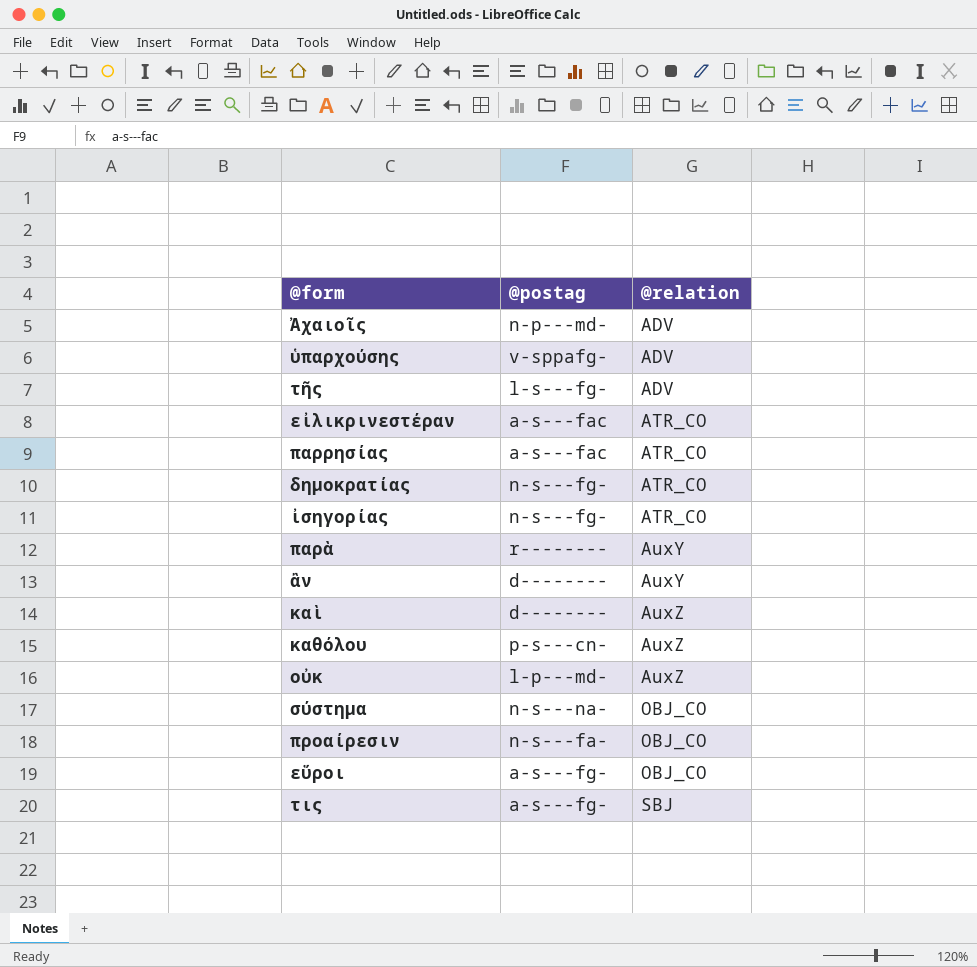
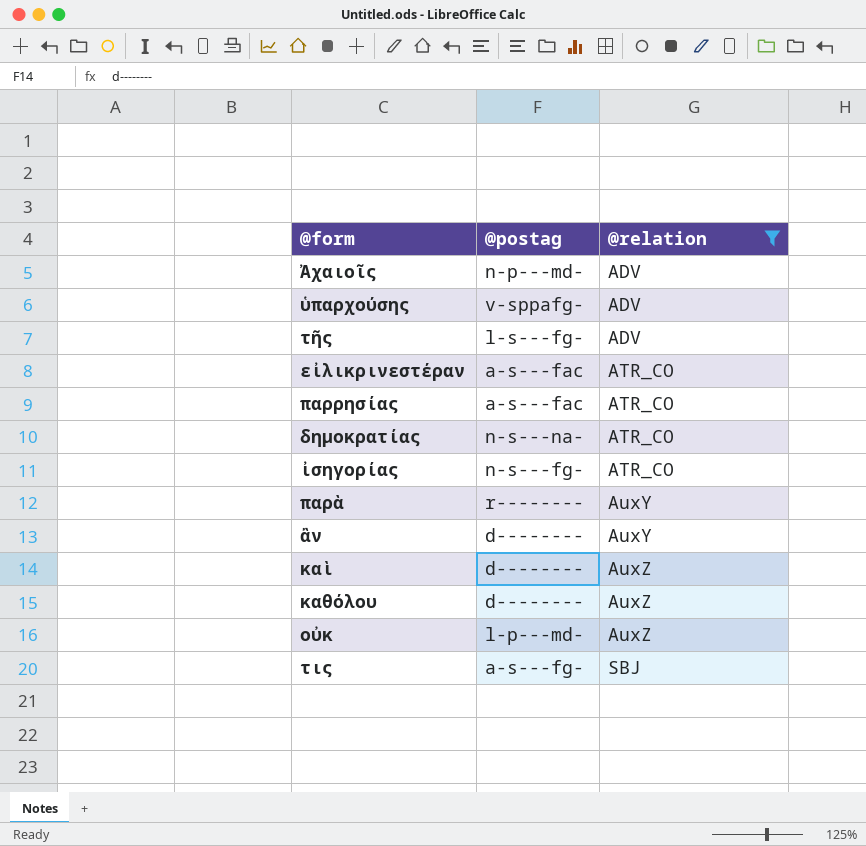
filter: none -> @relation != OBJ_CO
δημοκρατίας | @postag: n-s---fg- -> n-s---na-
καθόλου | @postag: p-s---cn- -> d--------

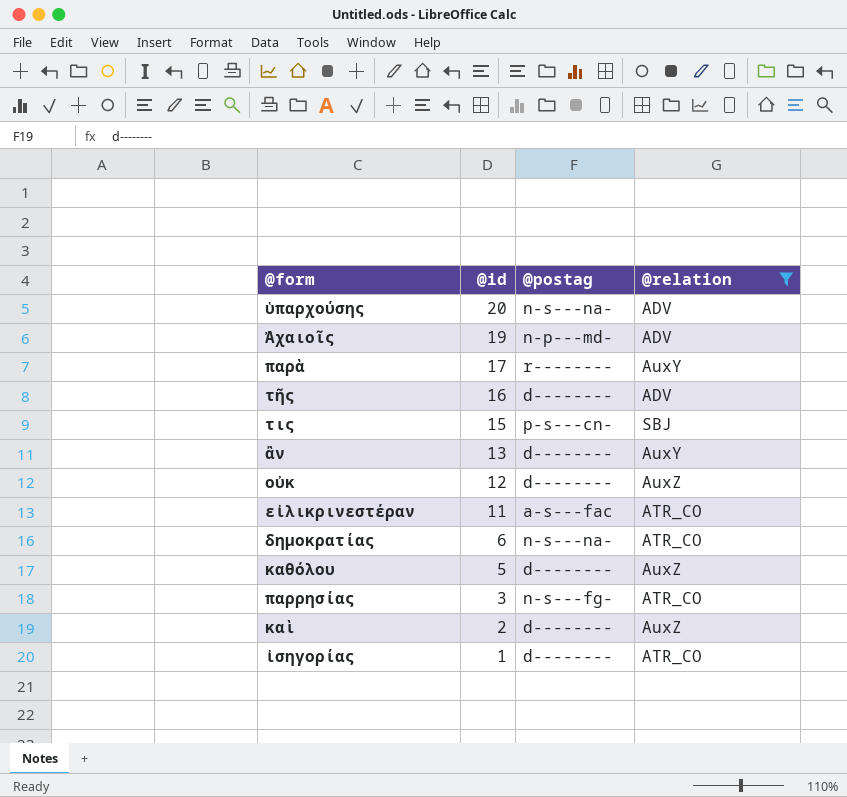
row order: @relation ascending -> @id descending
column @id | position: none -> 2
ὑπαρχούσης | @postag: v-sppafg- -> n-s---na-
τῆς | @postag: l-s---fg- -> d--------
τις | @postag: a-s---fg- -> p-s---cn-
οὐκ | @postag: l-p---md- -> d--------
παρρησίας | @postag: a-s---fac -> n-s---fg-
ἰσηγορίας | @postag: n-s---fg- -> d--------

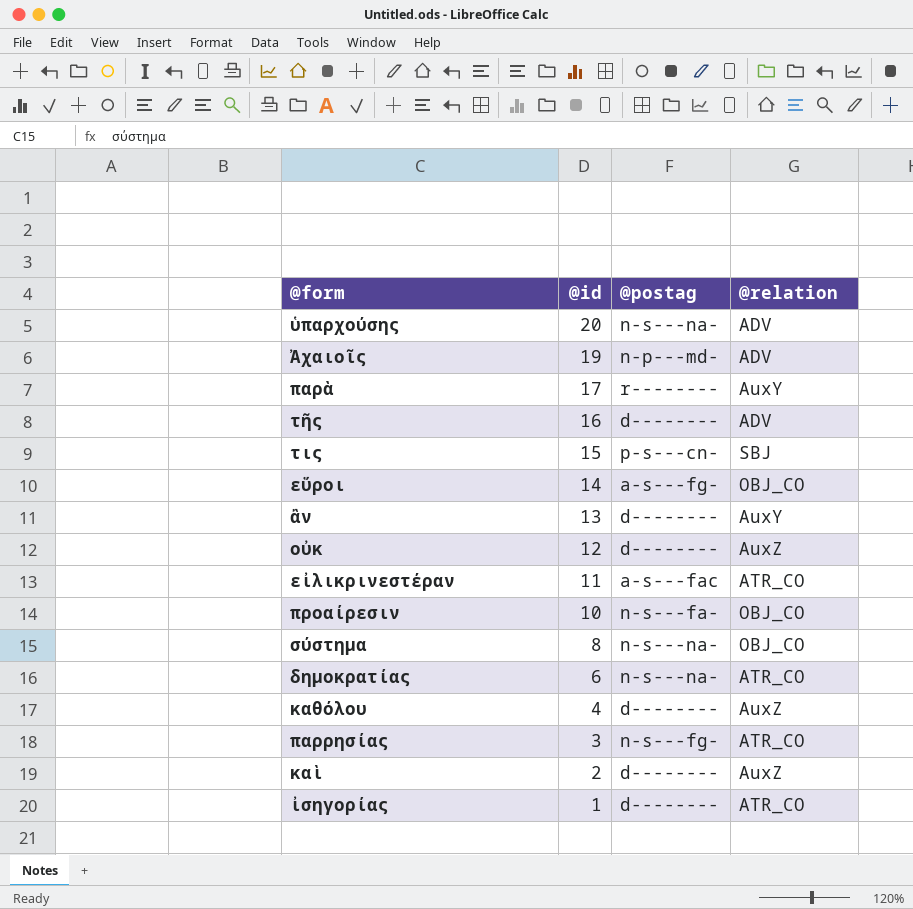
filter: @relation != OBJ_CO -> none
καθόλου | @id: 5 -> 4

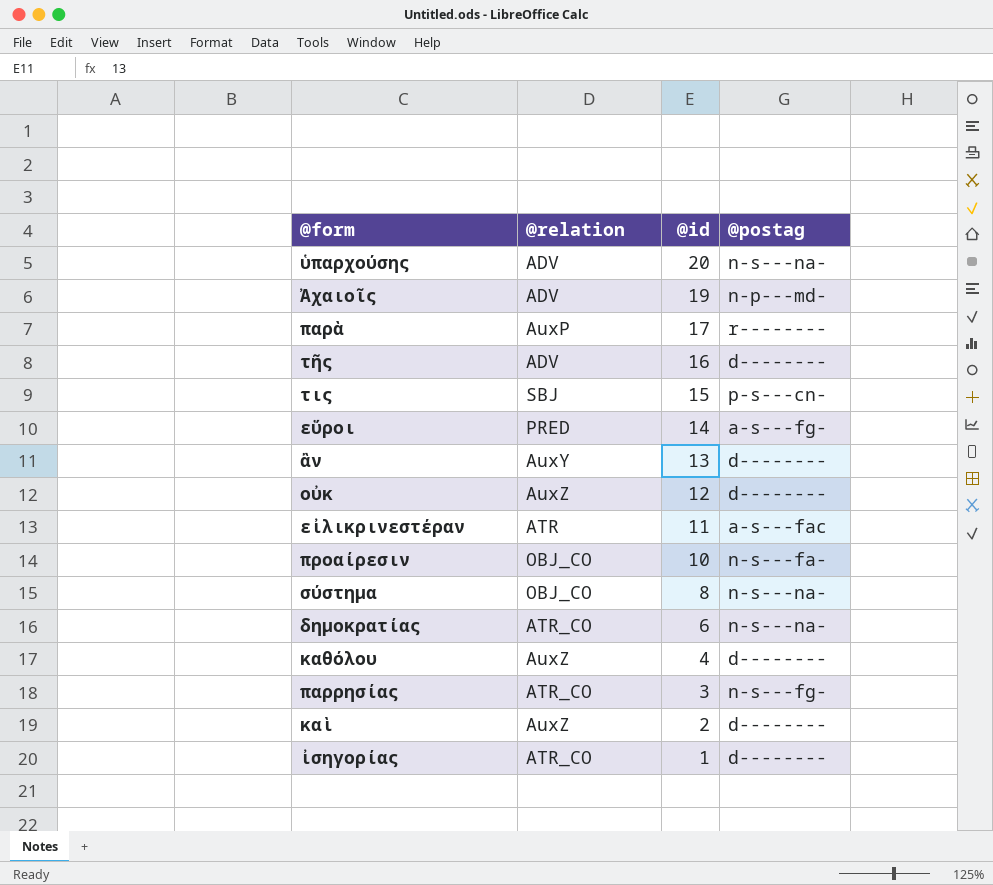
column @relation | position: 4 -> 2
παρὰ | @relation: AuxY -> AuxP
εὕροι | @relation: OBJ_CO -> PRED
εἰλικρινεστέραν | @relation: ATR_CO -> ATR

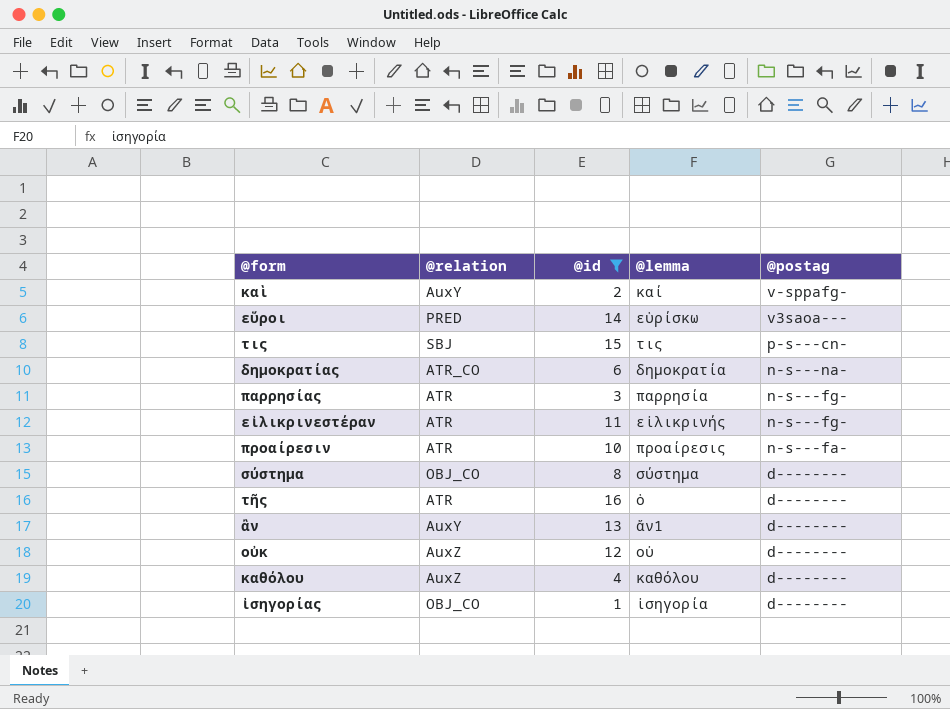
filter: none -> @id <= 16
row order: @id descending -> @postag descending
column @lemma | position: none -> 4
καὶ | @relation: AuxZ -> AuxY
καὶ | @postag: d-------- -> v-sppafg-
εὕροι | @postag: a-s---fg- -> v3saoa---
παρρησίας | @relation: ATR_CO -> ATR
εἰλικρινεστέραν | @postag: a-s---fac -> n-s---fg-
προαίρεσιν | @relation: OBJ_CO -> ATR
σύστημα | @postag: n-s---na- -> d--------
τῆς | @relation: ADV -> ATR
ἰσηγορίας | @relation: ATR_CO -> OBJ_CO

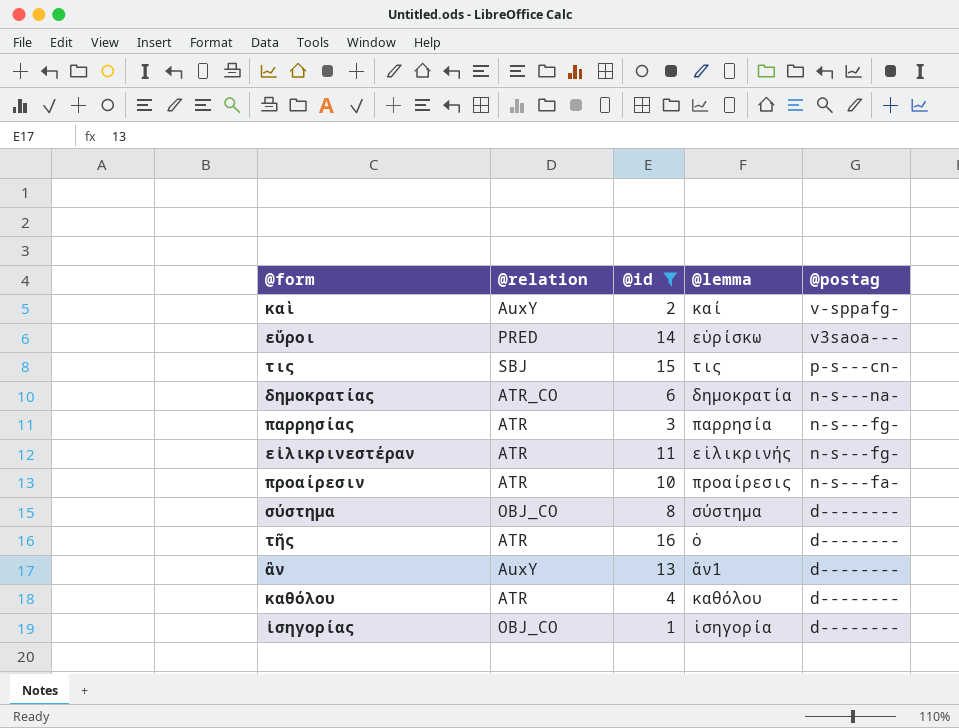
row οὐκ: AuxZ | 12 | οὐ | d-------- -> none
καθόλου | @relation: AuxZ -> ATR

